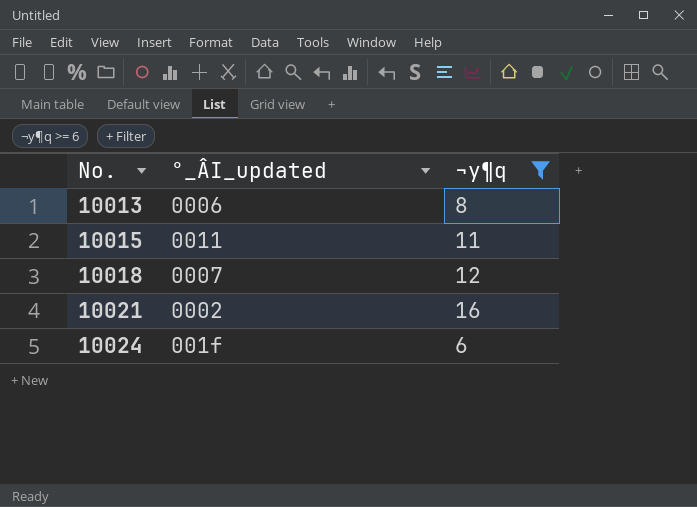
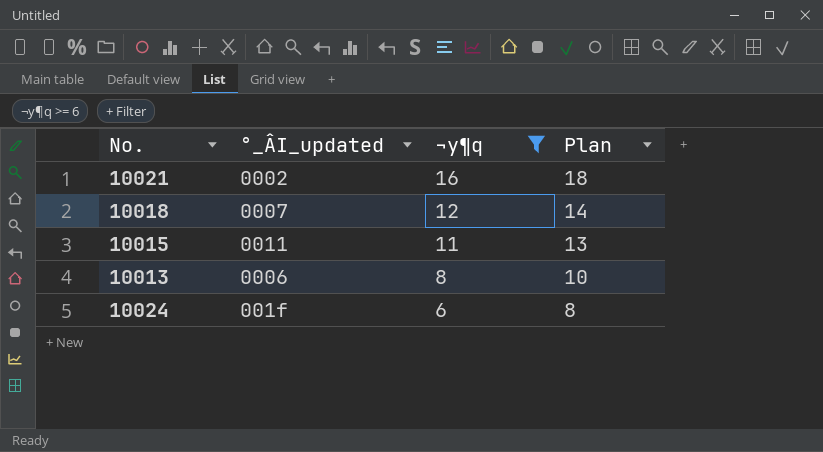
row order: No. ascending -> ¬y¶q descending
column Plan | formula: none -> [¬y¶q] + 2

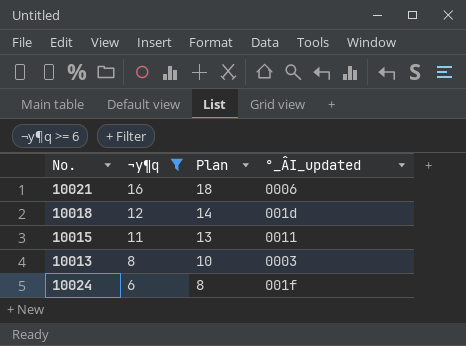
column °_ÂI_updated | position: 2 -> 4
10021 | °_ÂI_updated: 0002 -> 0006
10018 | °_ÂI_updated: 0007 -> 001d
10013 | °_ÂI_updated: 0006 -> 0003

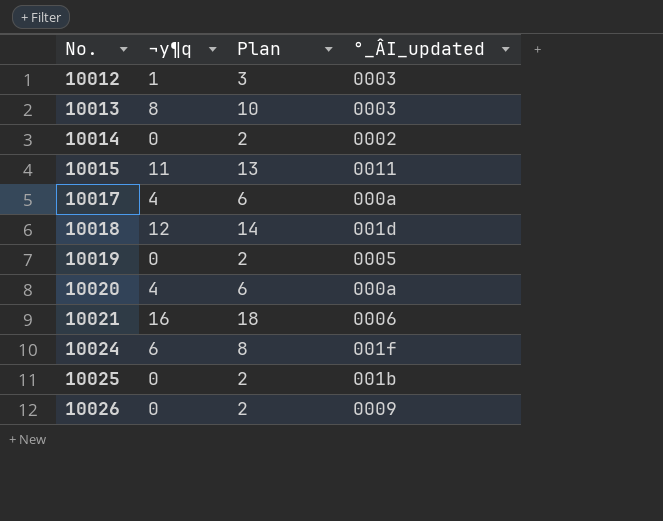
filter: ¬y¶q >= 6 -> none
row order: ¬y¶q descending -> No. ascending

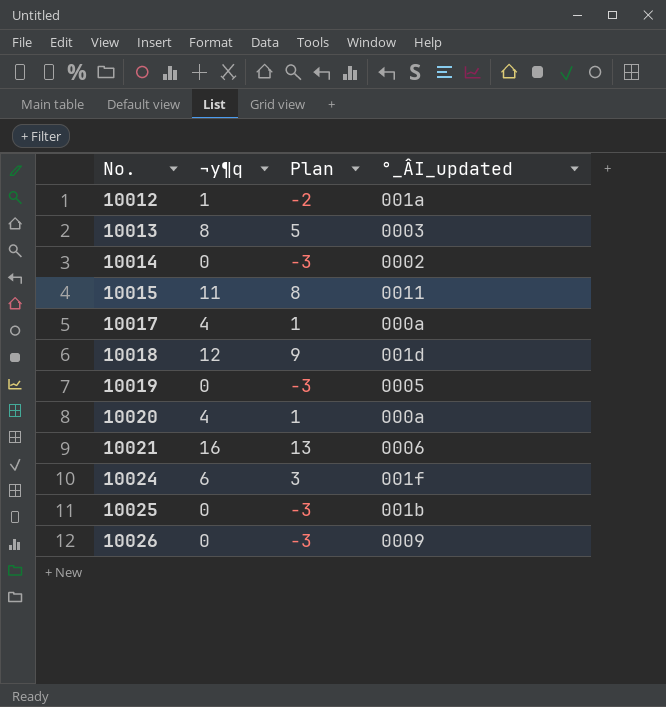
column Plan | formula: [¬y¶q] + 2 -> [¬y¶q] - 3
10012 | °_ÂI_updated: 0003 -> 001a

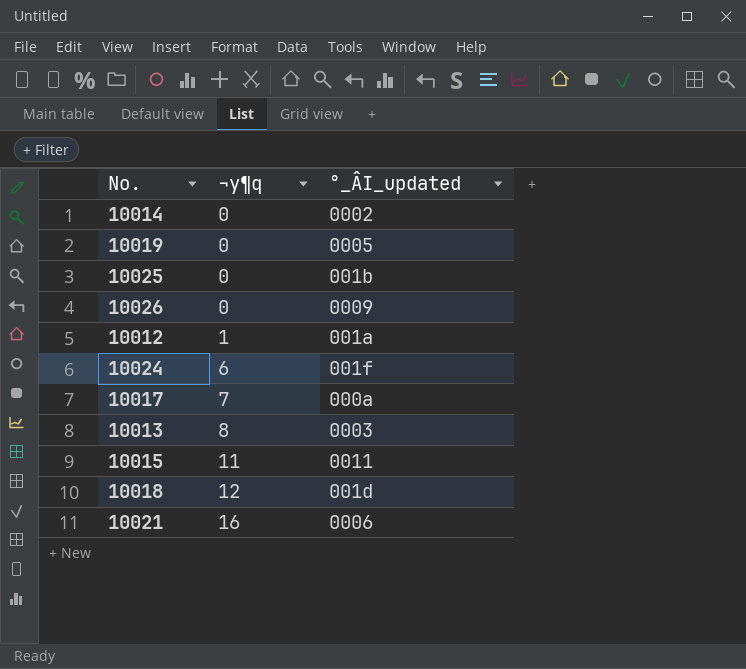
row order: No. ascending -> ¬y¶q ascending
column Plan | formula: [¬y¶q] - 3 -> none
row 10020: 4 | 1 | 000a -> none
10017 | ¬y¶q: 4 -> 7

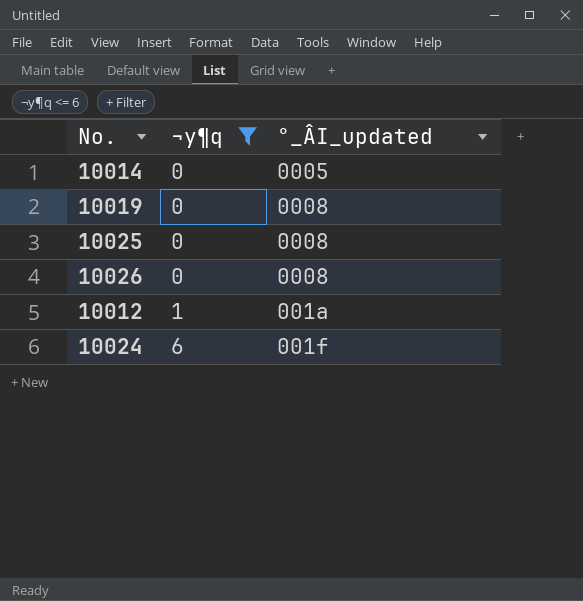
filter: none -> ¬y¶q <= 6
10014 | °_ÂI_updated: 0002 -> 0005
10019 | °_ÂI_updated: 0005 -> 0008
10025 | °_ÂI_updated: 001b -> 0008
10026 | °_ÂI_updated: 0009 -> 0008

